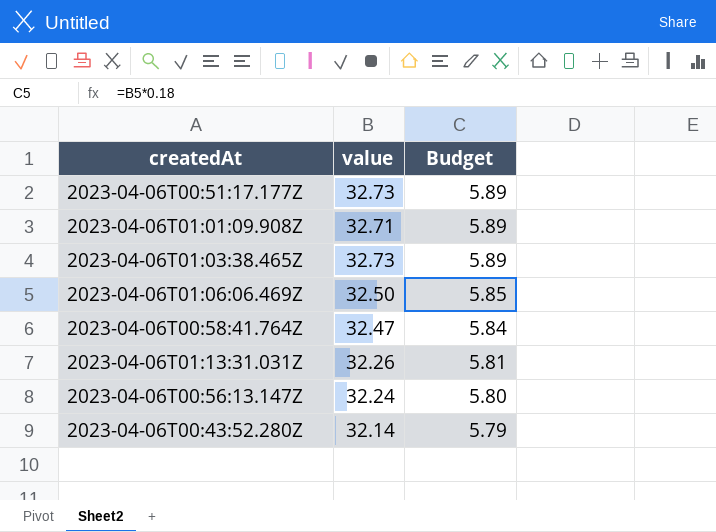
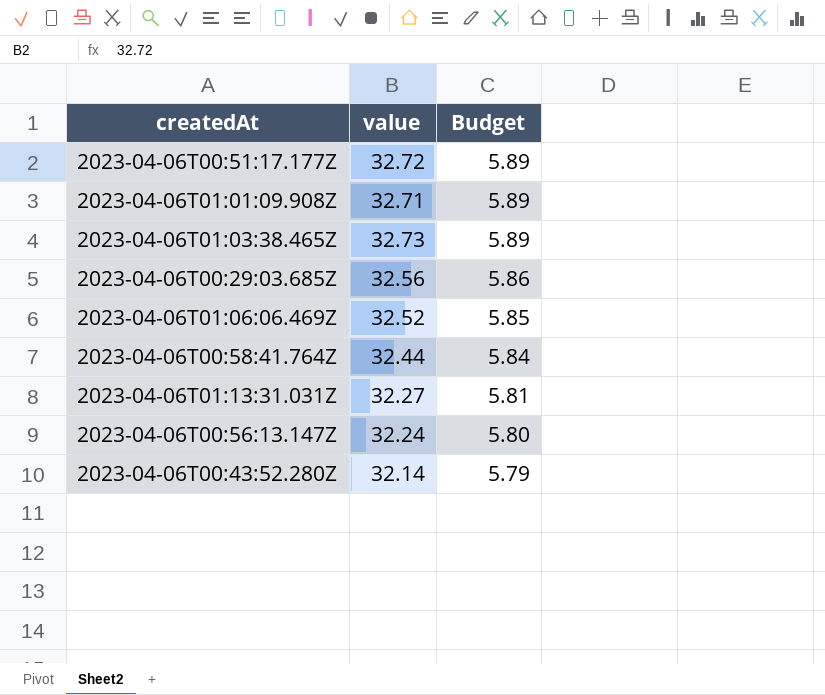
2023-04-06T00:51:17.177Z | value: 32.73 -> 32.72
row 2023-04-06T00:29:03.685Z: none -> 32.56 | 5.86
2023-04-06T01:06:06.469Z | value: 32.50 -> 32.52
2023-04-06T00:58:41.764Z | value: 32.47 -> 32.44
2023-04-06T01:13:31.031Z | value: 32.26 -> 32.27

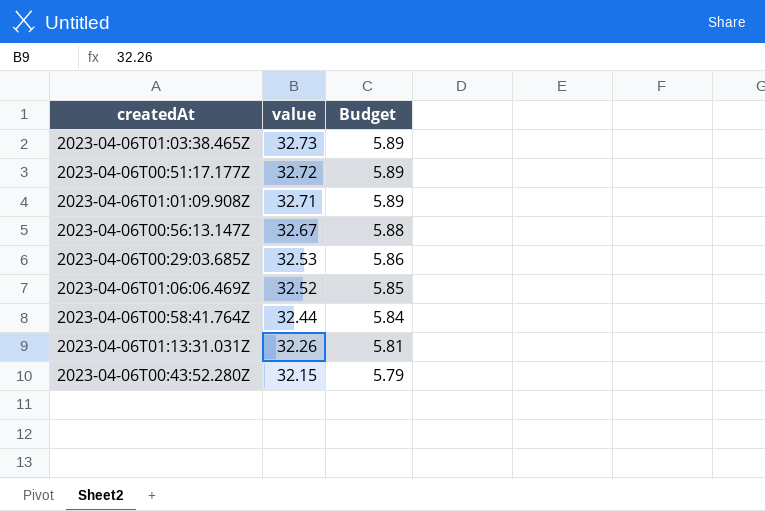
row order: Budget descending -> value descending
2023-04-06T00:56:13.147Z | value: 32.24 -> 32.67
2023-04-06T00:56:13.147Z | Budget: 5.80 -> 5.88
2023-04-06T00:29:03.685Z | value: 32.56 -> 32.53
2023-04-06T01:13:31.031Z | value: 32.27 -> 32.26
2023-04-06T00:43:52.280Z | value: 32.14 -> 32.15

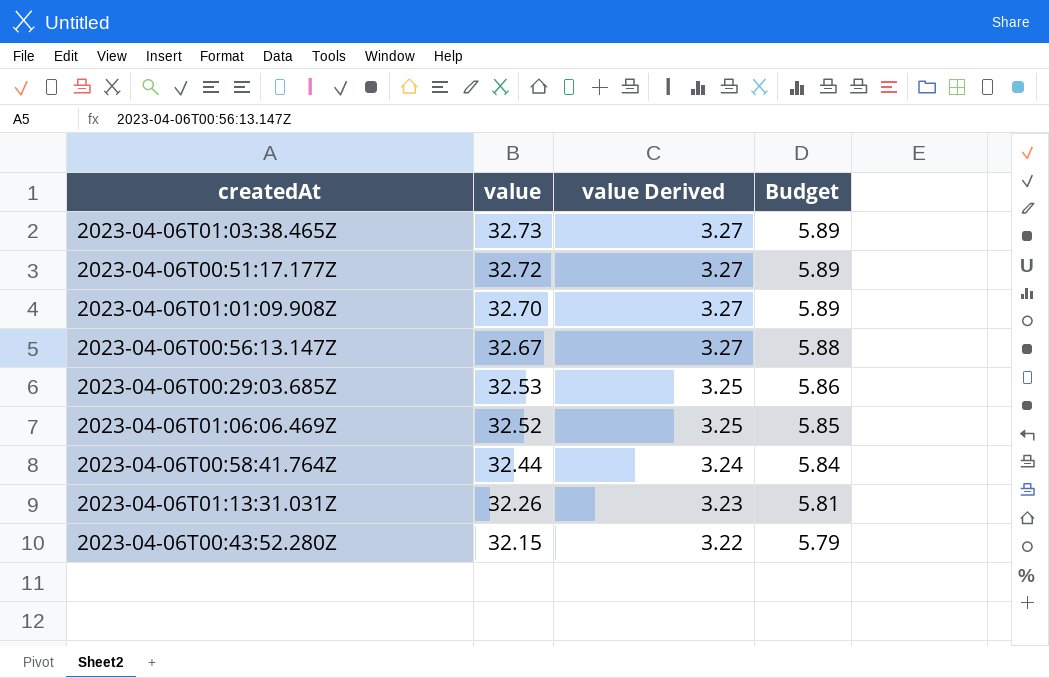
column value Derived | formula: none -> [value] * 0.1
2023-04-06T01:01:09.908Z | value: 32.71 -> 32.70

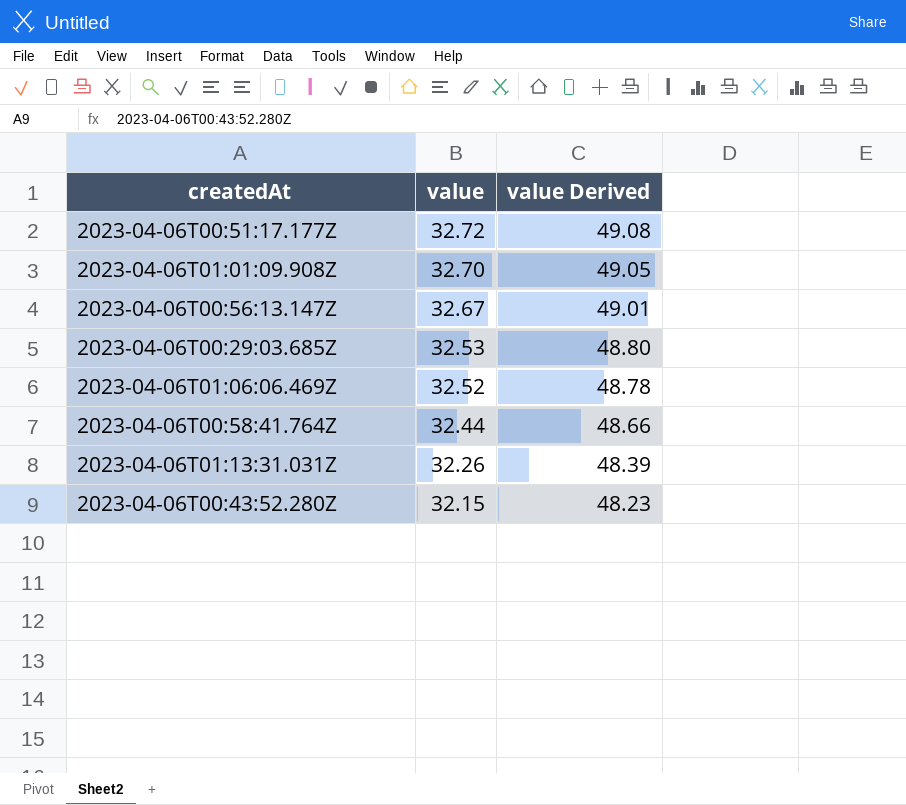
column Budget | formula: [value] * 0.18 -> none
column value Derived | formula: [value] * 0.1 -> [value] * 1.5
row 2023-04-06T01:03:38.465Z: 32.73 | 3.27 | 5.89 -> none

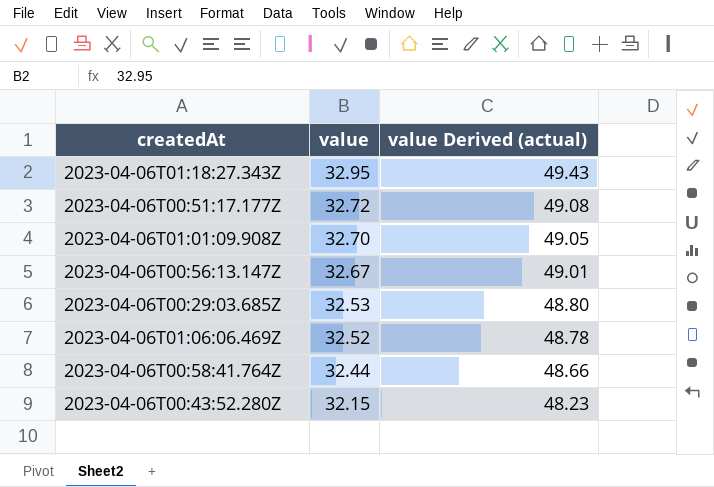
column name: value Derived -> value Derived (actual)
row 2023-04-06T01:13:31.031Z: 32.26 | 48.39 -> none
row 2023-04-06T01:18:27.343Z: none -> 32.95 | 49.43

